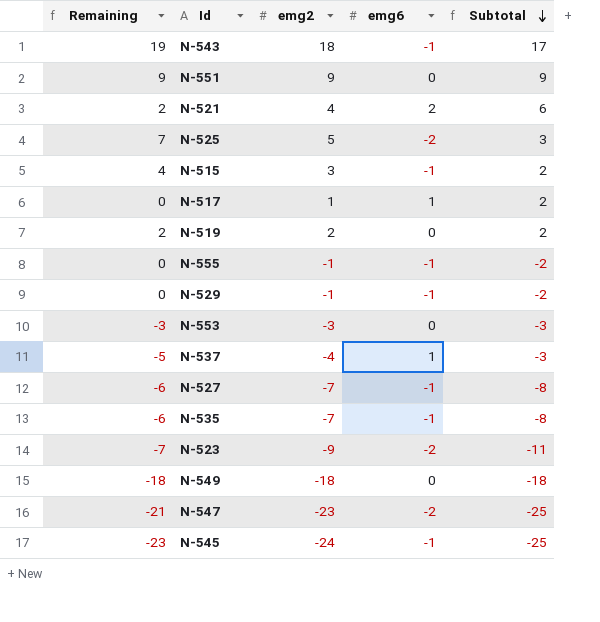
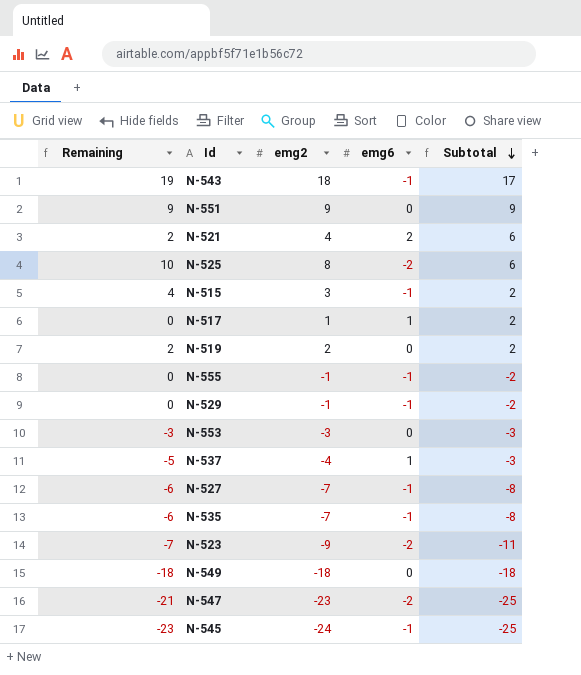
N-525 | Remaining: 7 -> 10
N-525 | emg2: 5 -> 8
N-525 | Subtotal: 3 -> 6

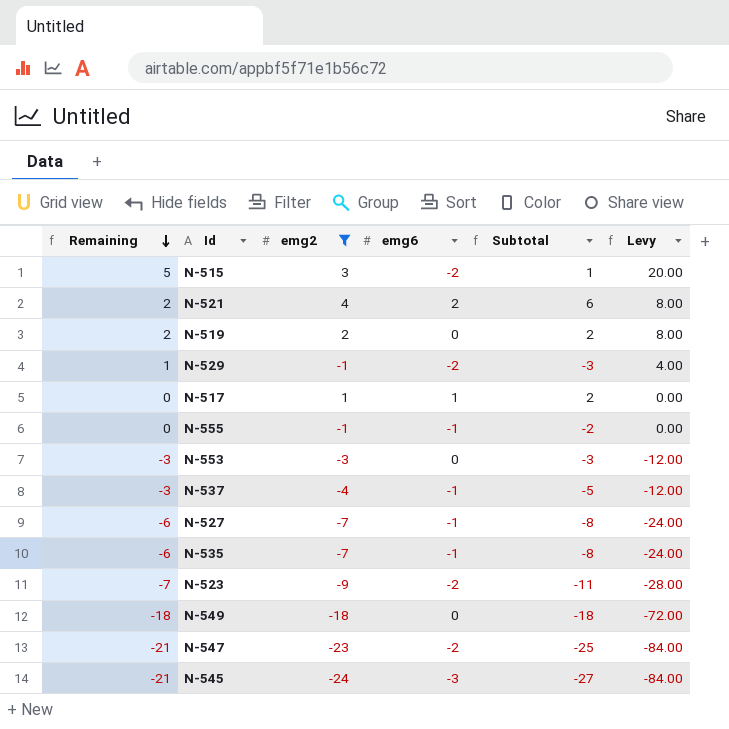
filter: none -> emg2 <= 4
row order: Subtotal descending -> Remaining descending
column Levy | formula: none -> [Remaining] * 4
N-515 | Remaining: 4 -> 5
N-515 | emg6: -1 -> -2
N-515 | Subtotal: 2 -> 1
N-529 | Remaining: 0 -> 1
N-529 | emg6: -1 -> -2
N-529 | Subtotal: -2 -> -3
N-537 | Remaining: -5 -> -3
N-537 | emg6: 1 -> -1
N-537 | Subtotal: -3 -> -5
N-545 | Remaining: -23 -> -21
N-545 | emg6: -1 -> -3
N-545 | Subtotal: -25 -> -27

